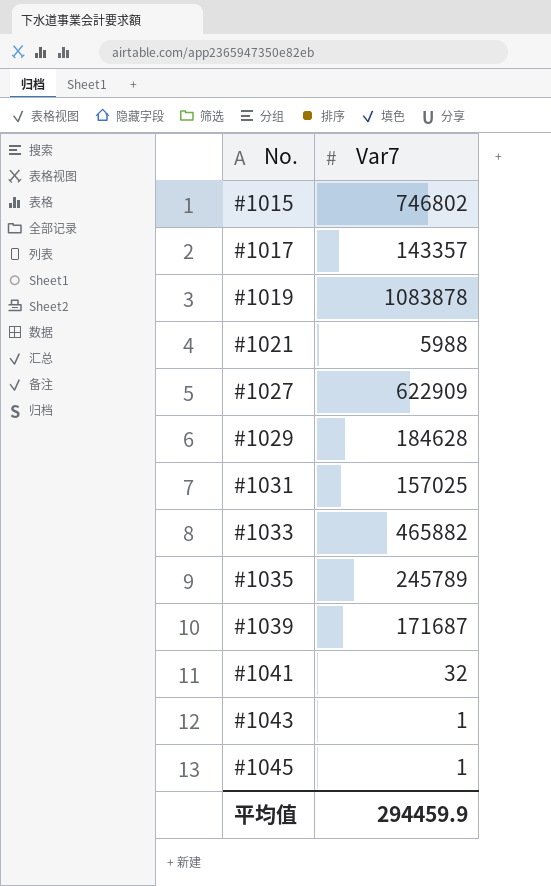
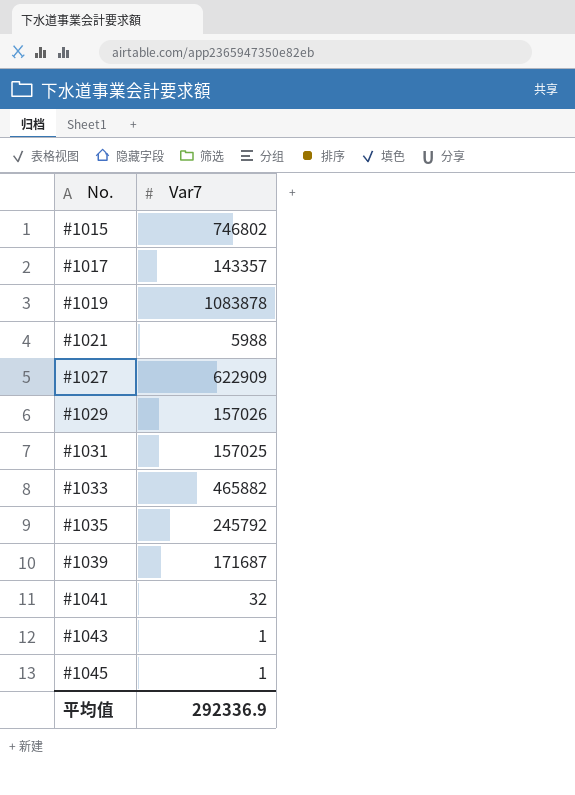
#1029 | Var7: 184628 -> 157026
#1035 | Var7: 245789 -> 245792
平均值 | Var7: 294459.9 -> 292336.9

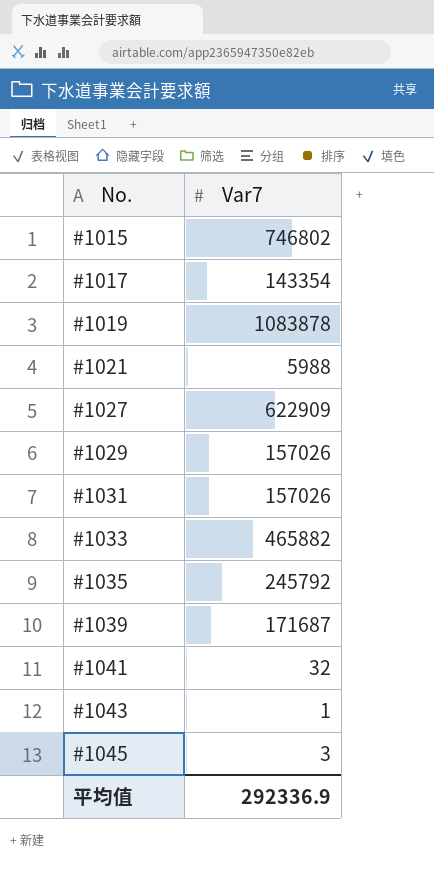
#1017 | Var7: 143357 -> 143354
#1031 | Var7: 157025 -> 157026
#1045 | Var7: 1 -> 3

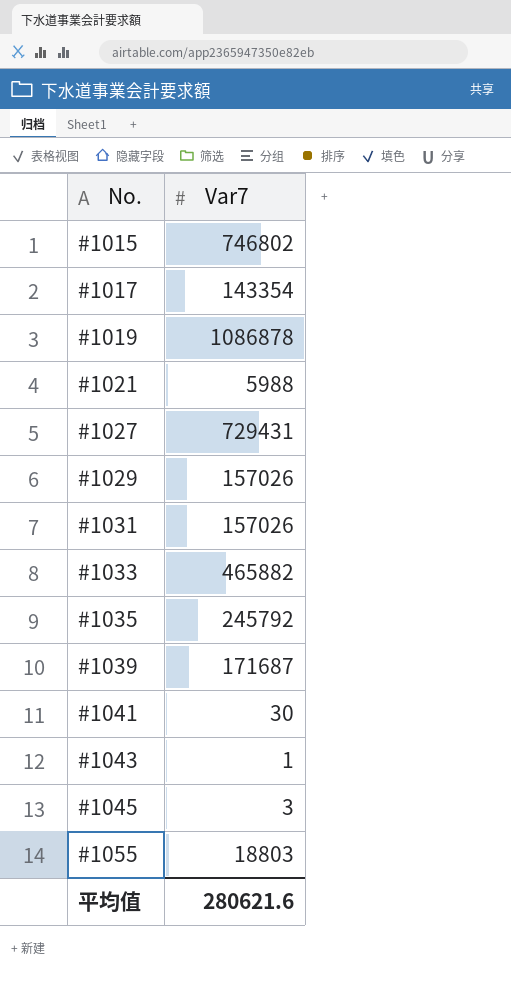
#1019 | Var7: 1083878 -> 1086878
#1027 | Var7: 622909 -> 729431
#1041 | Var7: 32 -> 30
row #1055: none -> 18803
平均值 | Var7: 292336.9 -> 280621.6

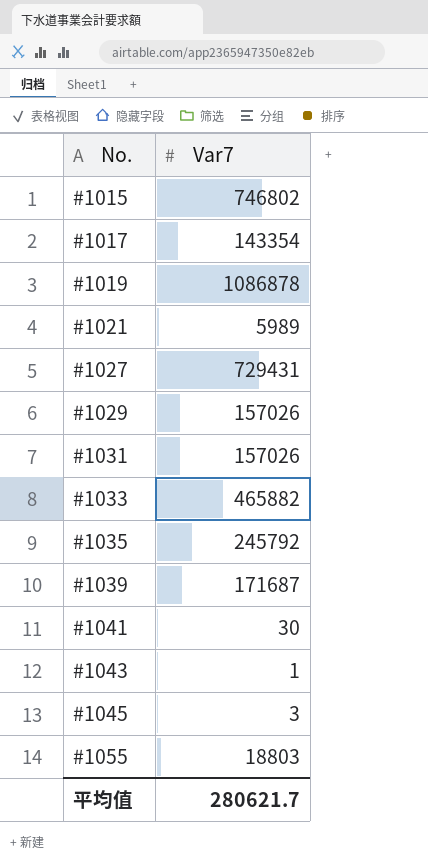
#1021 | Var7: 5988 -> 5989
平均值 | Var7: 280621.6 -> 280621.7

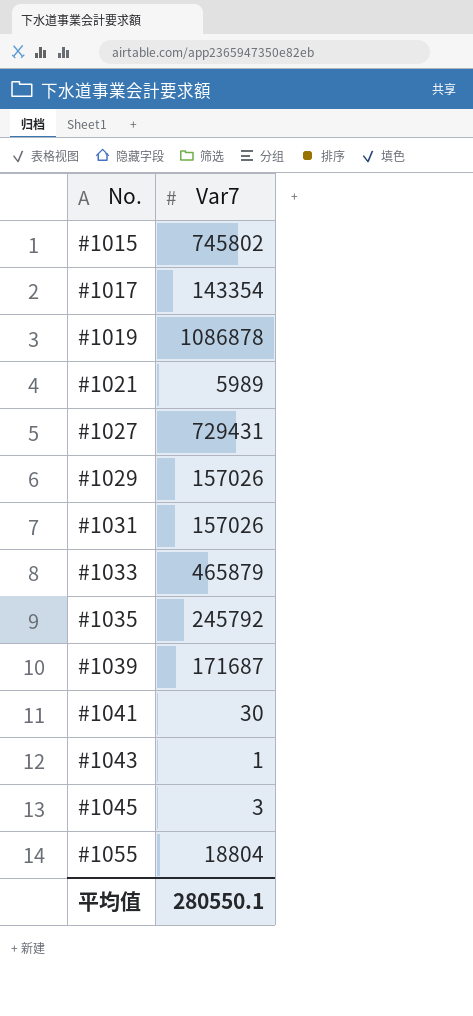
#1015 | Var7: 746802 -> 745802
#1033 | Var7: 465882 -> 465879
#1055 | Var7: 18803 -> 18804
平均值 | Var7: 280621.7 -> 280550.1

